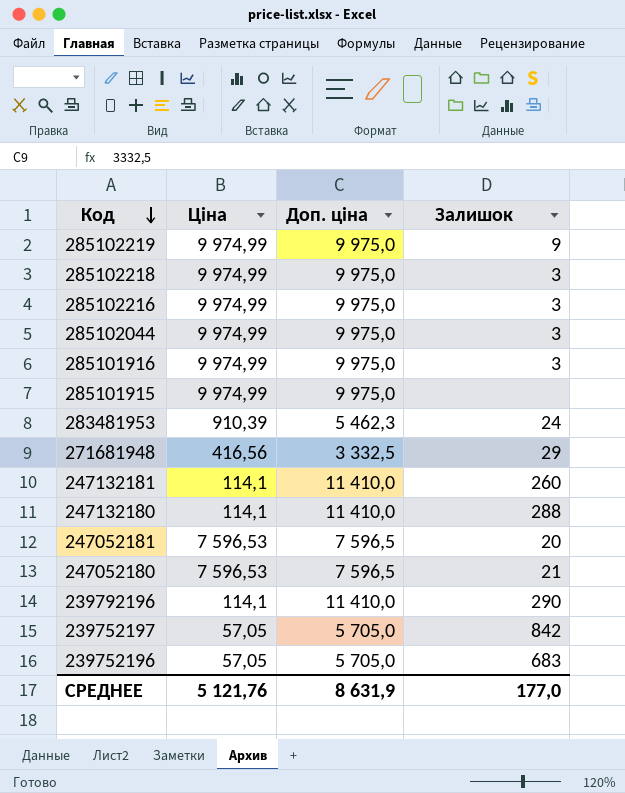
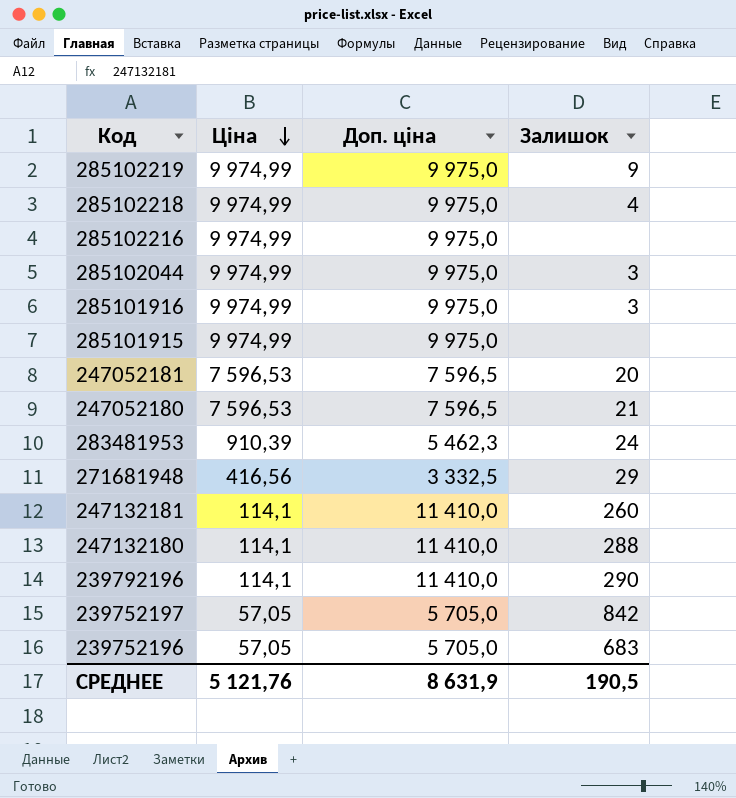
row order: Код descending -> Ціна descending
285102218 | Залишок: 3 -> 4
285102216 | Залишок: 3 -> none
СРЕДНЕЕ | Залишок: 177,0 -> 190,5

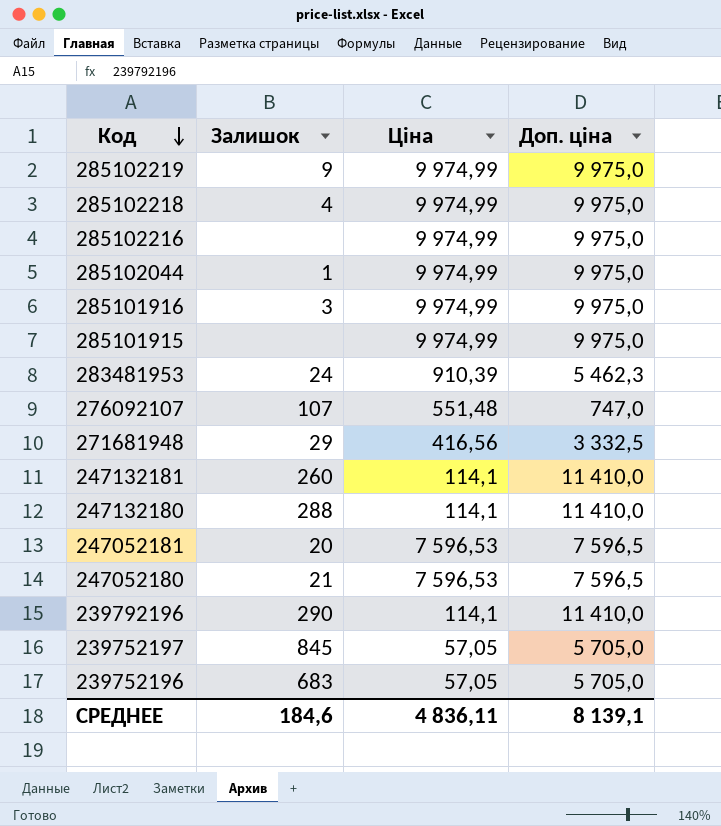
row order: Ціна descending -> Код descending
column Залишок | position: 4 -> 2
285102044 | Залишок: 3 -> 1
row 276092107: none -> 107 | 551,48 | 747,0
239752197 | Залишок: 842 -> 845
СРЕДНЕЕ | Залишок: 190,5 -> 184,6
СРЕДНЕЕ | Ціна: 5 121,76 -> 4 836,11
СРЕДНЕЕ | Доп. ціна: 8 631,9 -> 8 139,1

